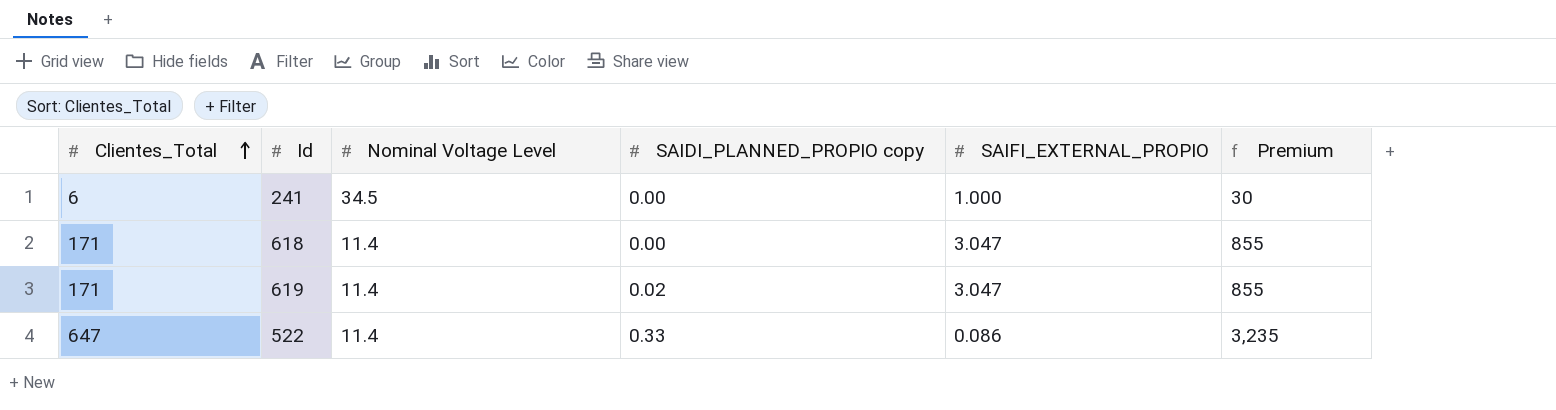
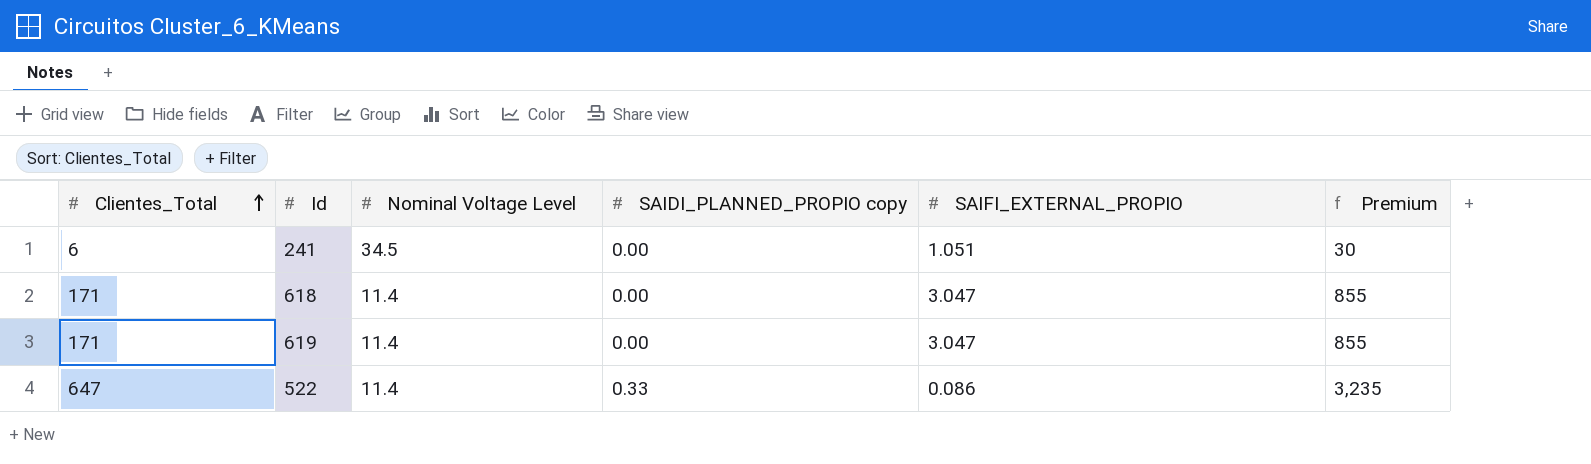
241 | SAIFI_EXTERNAL_PROPIO: 1.000 -> 1.051
619 | SAIDI_PLANNED_PROPIO copy: 0.02 -> 0.00

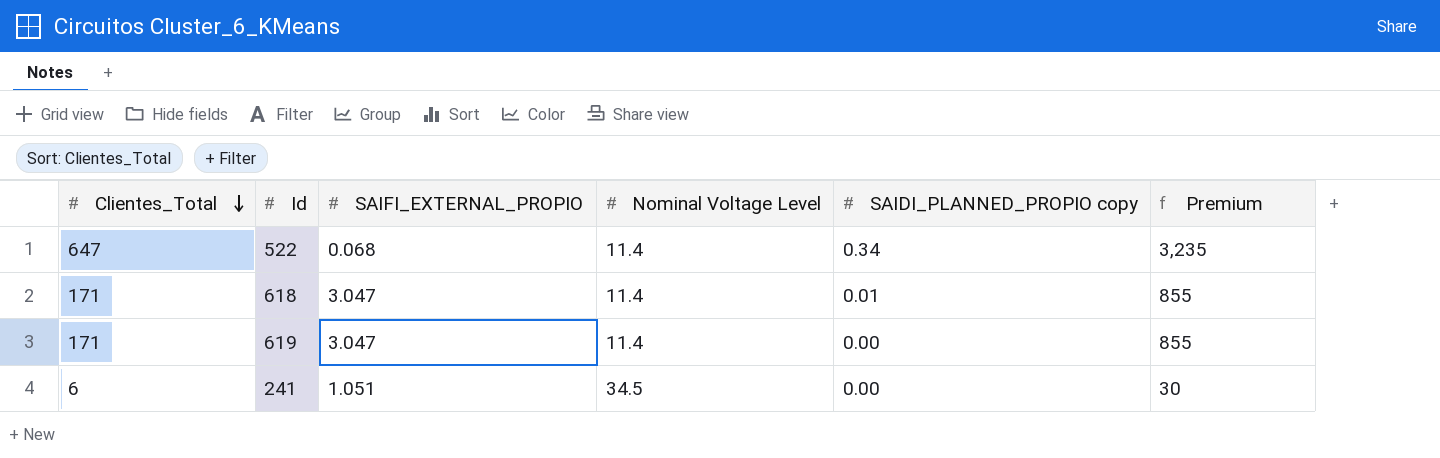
row order: Clientes_Total ascending -> Clientes_Total descending
column SAIFI_EXTERNAL_PROPIO | position: 5 -> 3
522 | SAIFI_EXTERNAL_PROPIO: 0.086 -> 0.068
522 | SAIDI_PLANNED_PROPIO copy: 0.33 -> 0.34
618 | SAIDI_PLANNED_PROPIO copy: 0.00 -> 0.01

